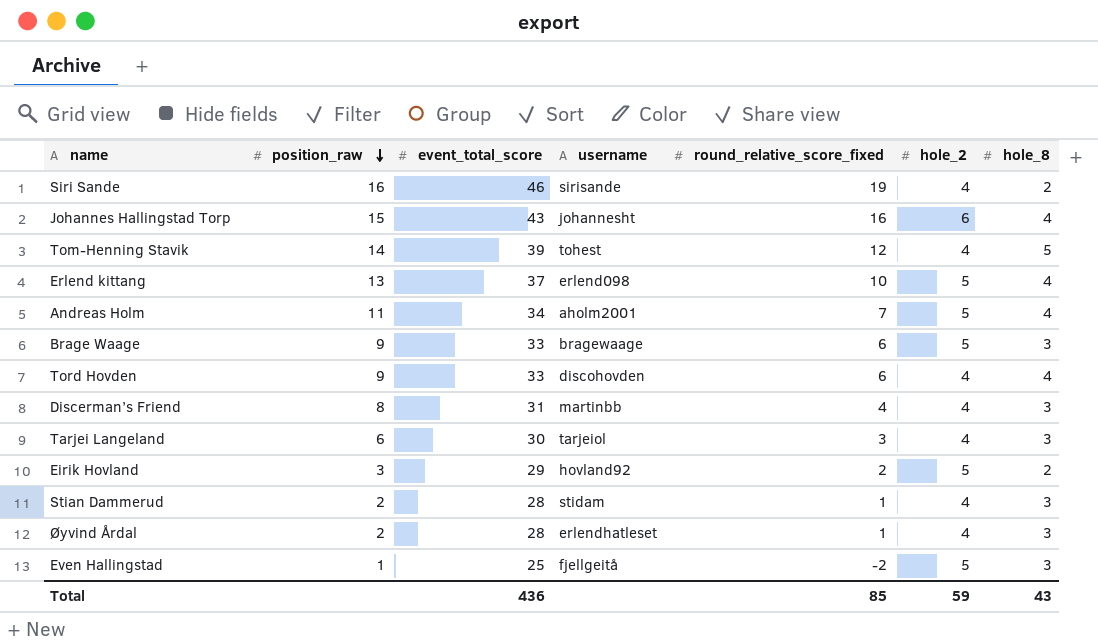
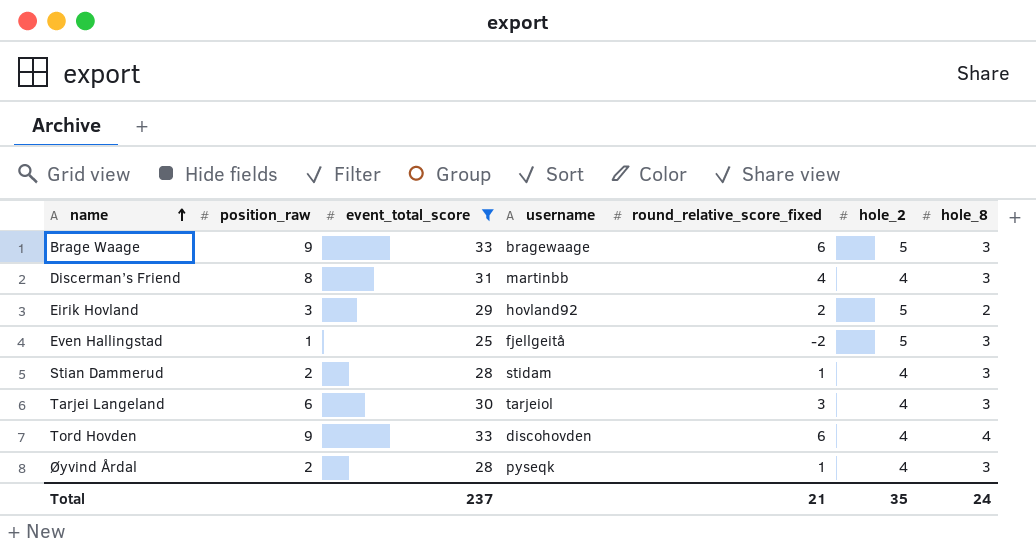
filter: none -> event_total_score <= 33
row order: position_raw descending -> name ascending
Øyvind Årdal | username: erlendhatleset -> pyseqk
Total | event_total_score: 436 -> 237
Total | round_relative_score_fixed: 85 -> 21
Total | hole_2: 59 -> 35
Total | hole_8: 43 -> 24

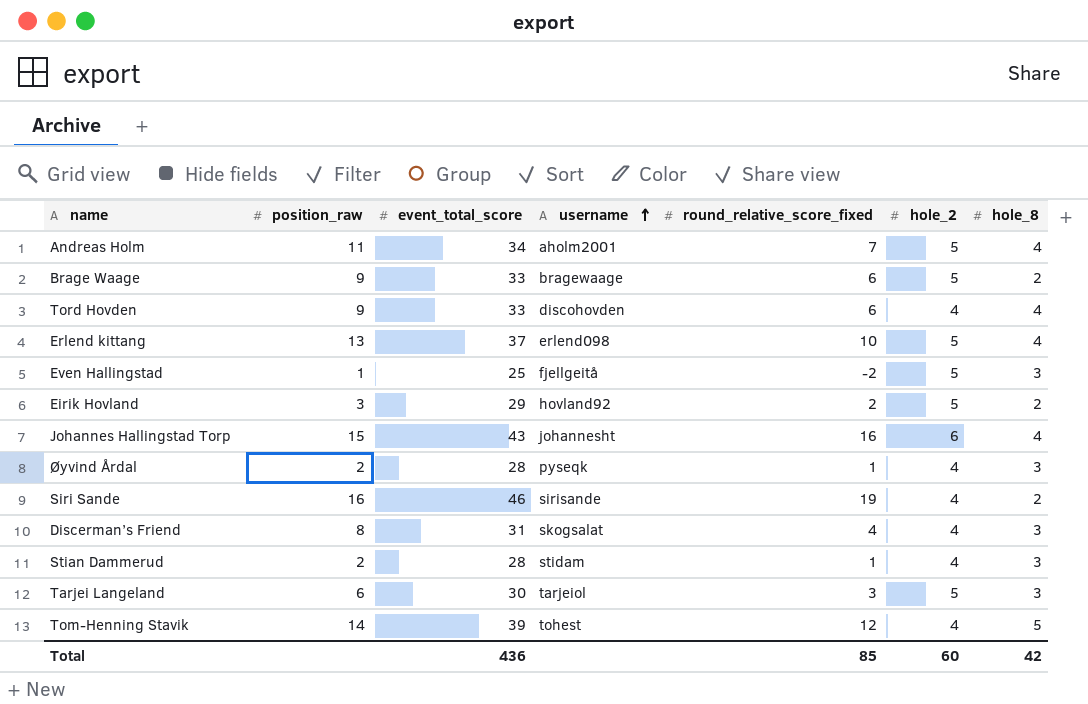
filter: event_total_score <= 33 -> none
row order: name ascending -> username ascending
Brage Waage | hole_8: 3 -> 2
Discerman’s Friend | username: martinbb -> skogsalat
Tarjei Langeland | hole_2: 4 -> 5
Total | event_total_score: 237 -> 436
Total | round_relative_score_fixed: 21 -> 85
Total | hole_2: 35 -> 60
Total | hole_8: 24 -> 42

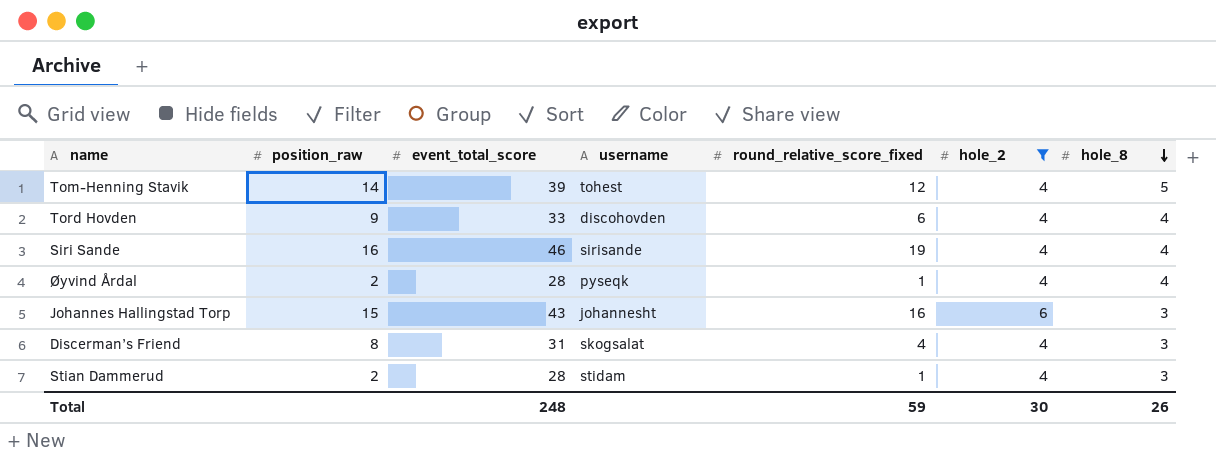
filter: none -> hole_2 != 5
row order: username ascending -> hole_8 descending
Siri Sande | hole_8: 2 -> 4
Øyvind Årdal | hole_8: 3 -> 4
Johannes Hallingstad Torp | hole_8: 4 -> 3
Total | event_total_score: 436 -> 248
Total | round_relative_score_fixed: 85 -> 59
Total | hole_2: 60 -> 30
Total | hole_8: 42 -> 26

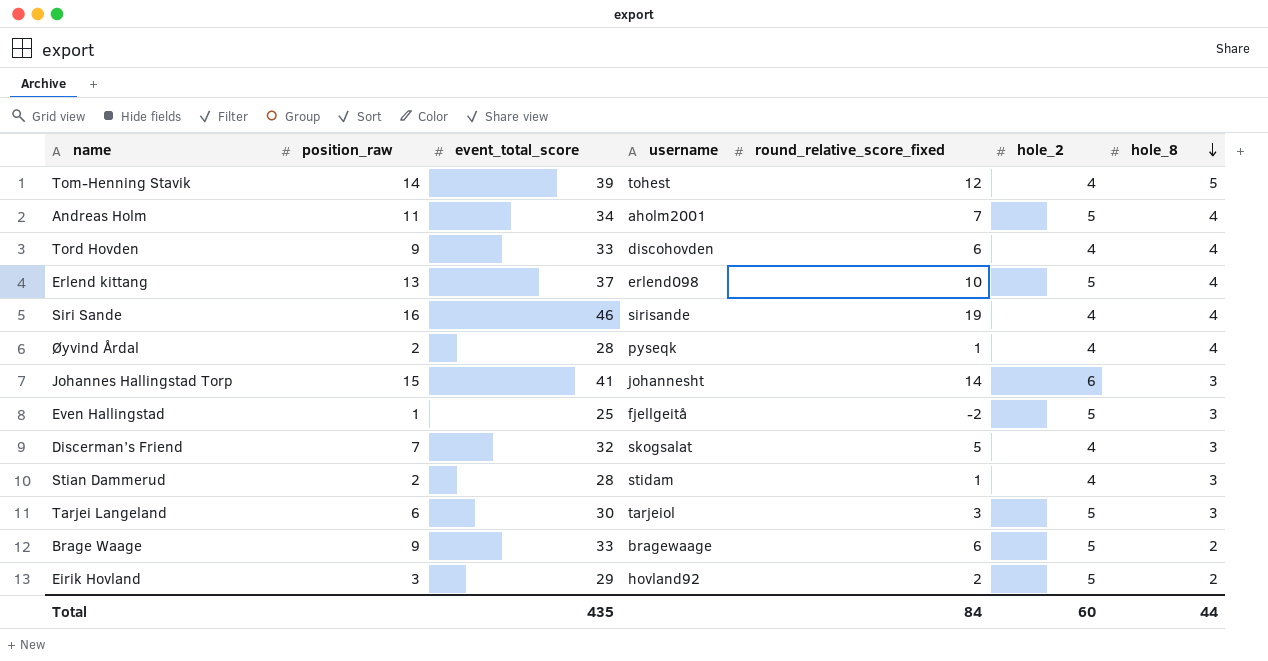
filter: hole_2 != 5 -> none
Johannes Hallingstad Torp | event_total_score: 43 -> 41
Johannes Hallingstad Torp | round_relative_score_fixed: 16 -> 14
Discerman’s Friend | position_raw: 8 -> 7
Discerman’s Friend | event_total_score: 31 -> 32
Discerman’s Friend | round_relative_score_fixed: 4 -> 5
Total | event_total_score: 248 -> 435
Total | round_relative_score_fixed: 59 -> 84
Total | hole_2: 30 -> 60
Total | hole_8: 26 -> 44

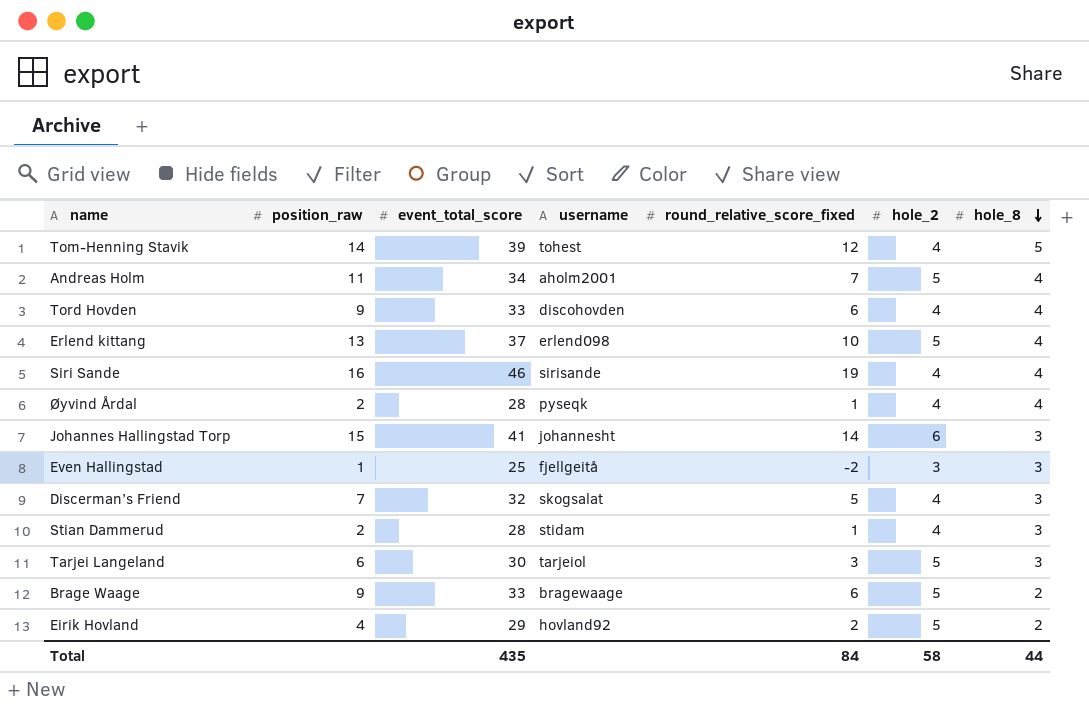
Even Hallingstad | hole_2: 5 -> 3
Eirik Hovland | position_raw: 3 -> 4
Total | hole_2: 60 -> 58

